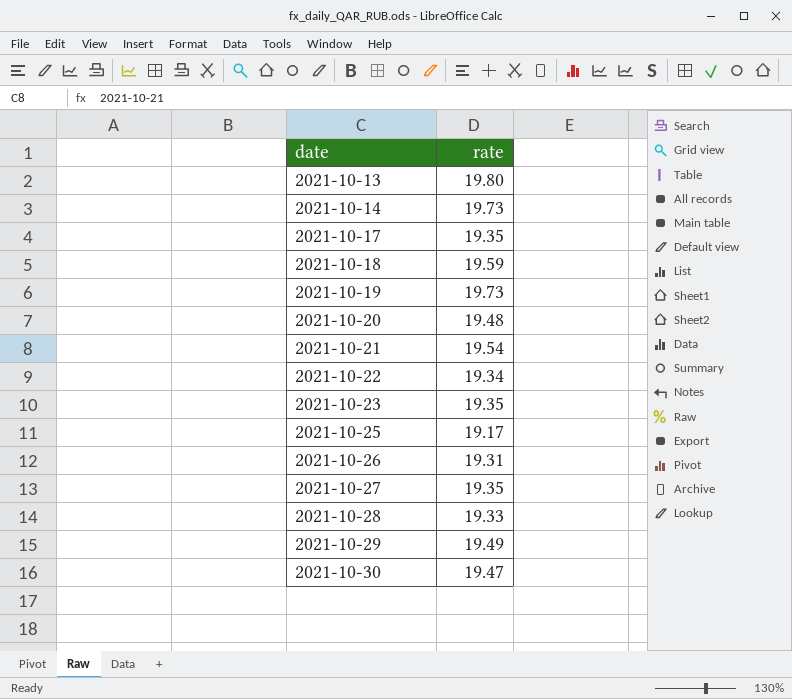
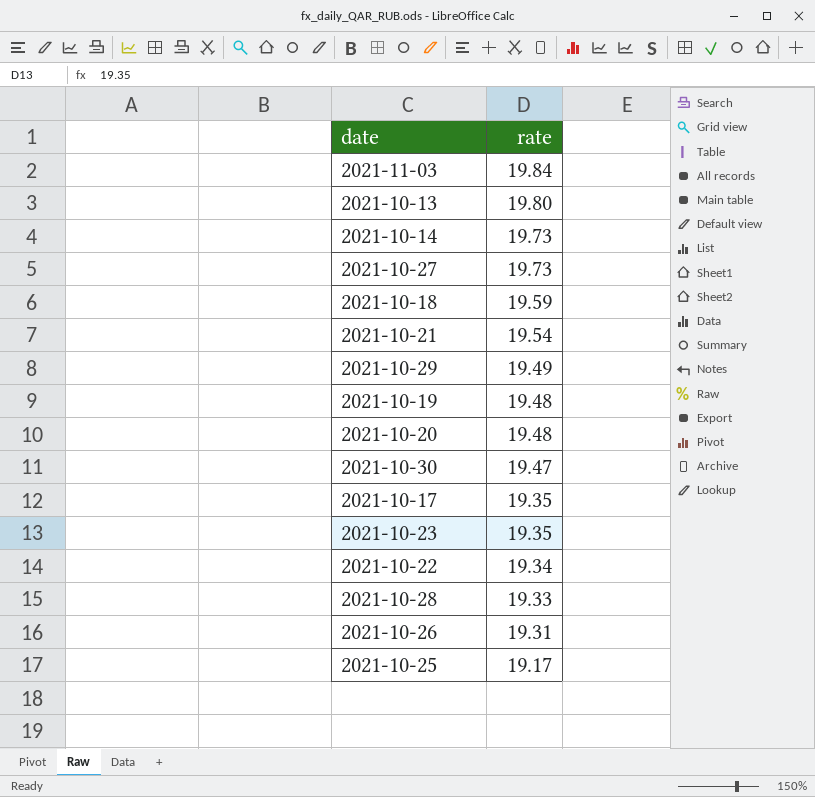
row order: date ascending -> rate descending
row 2021-11-03: none -> 19.84
2021-10-27 | rate: 19.35 -> 19.73
2021-10-19 | rate: 19.73 -> 19.48

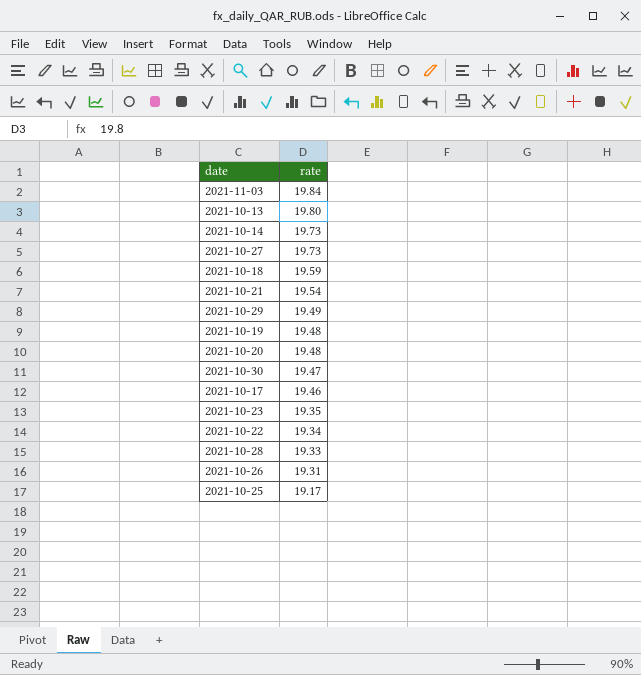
2021-10-17 | rate: 19.35 -> 19.46

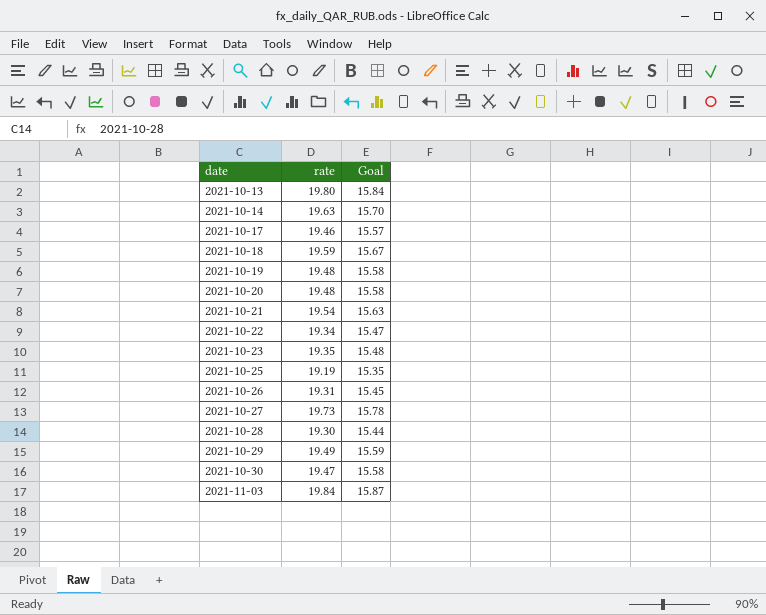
row order: rate descending -> date ascending
column Goal | formula: none -> [rate] * 0.8
2021-10-14 | rate: 19.73 -> 19.63
2021-10-25 | rate: 19.17 -> 19.19
2021-10-28 | rate: 19.33 -> 19.30

